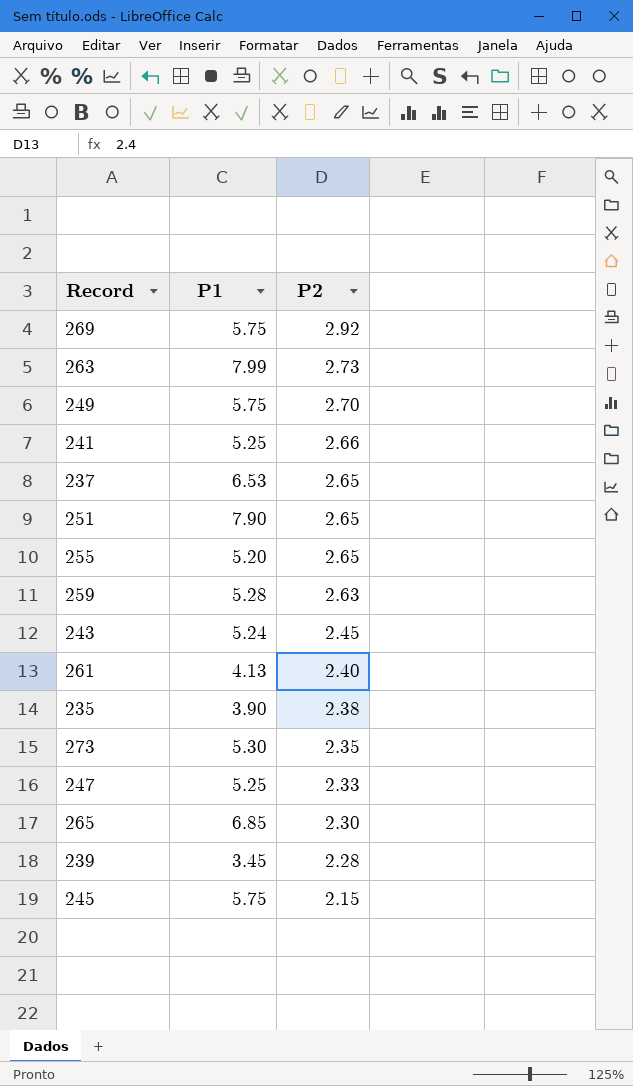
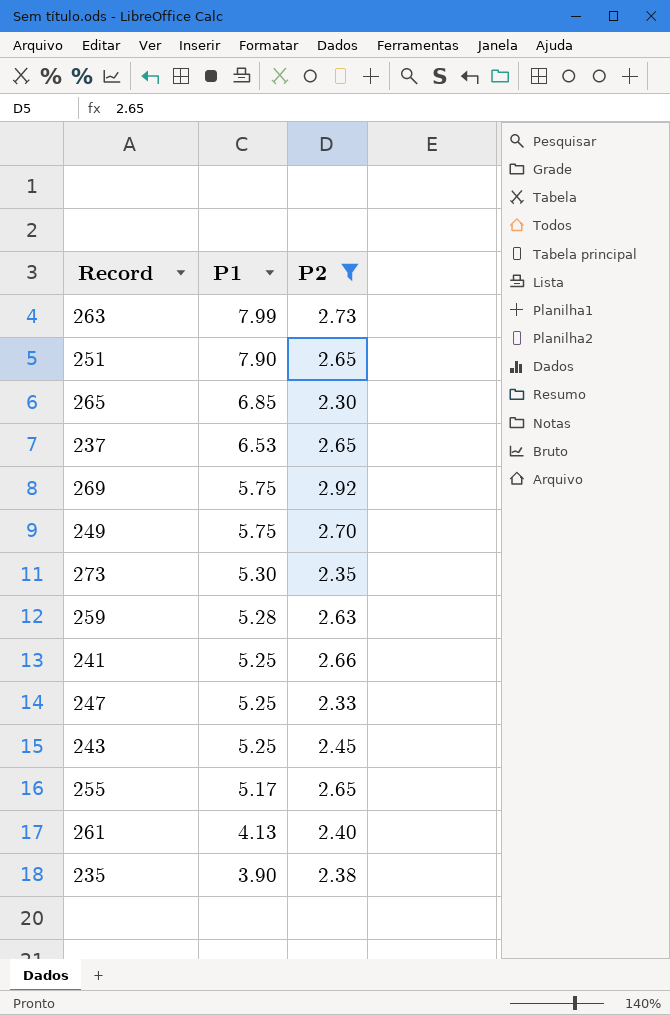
filter: none -> P2 >= 2.30
row order: P2 descending -> P1 descending
243 | P1: 5.24 -> 5.25
255 | P1: 5.20 -> 5.17

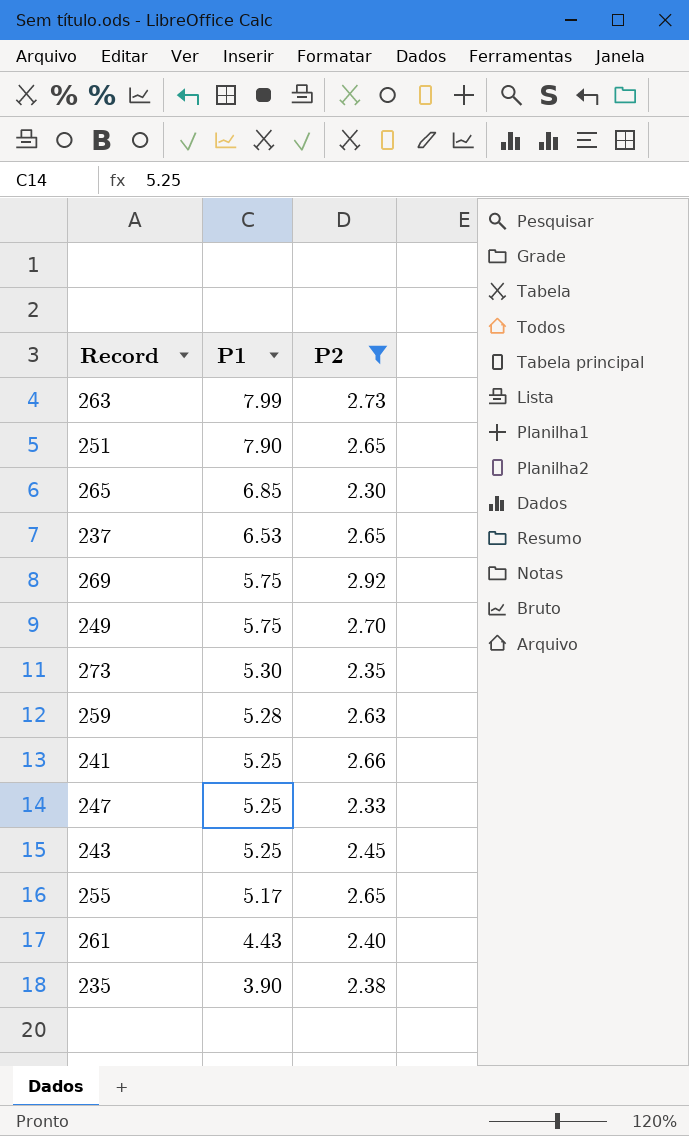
261 | P1: 4.13 -> 4.43

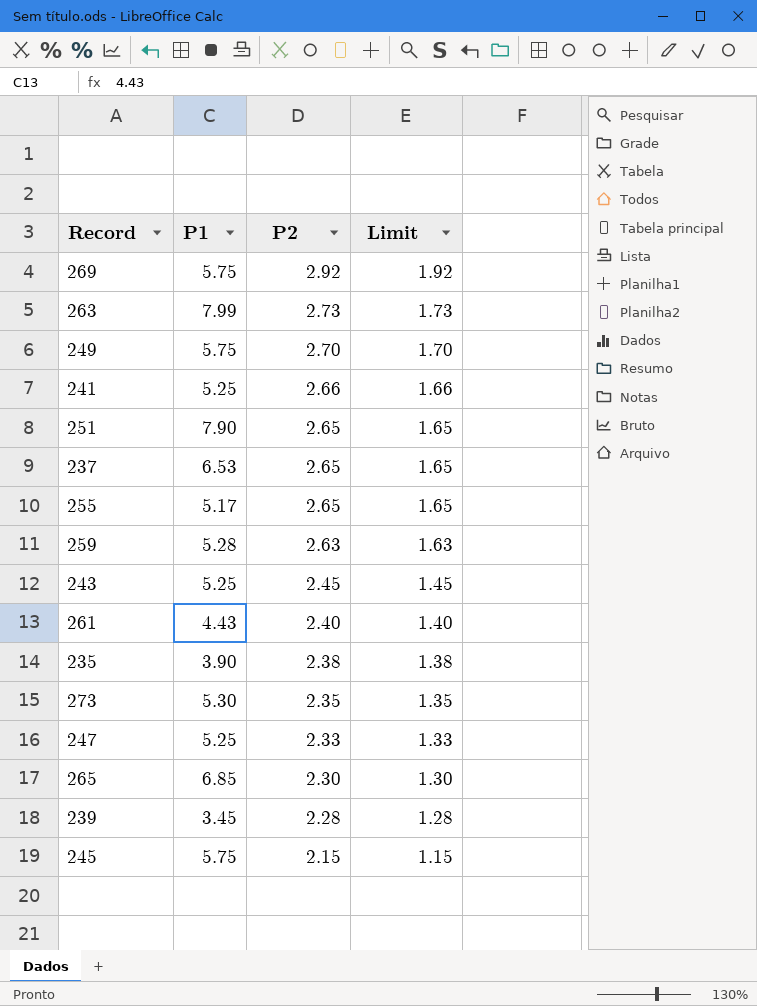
filter: P2 >= 2.30 -> none
row order: P1 descending -> P2 descending
column Limit | formula: none -> [P2] - 1

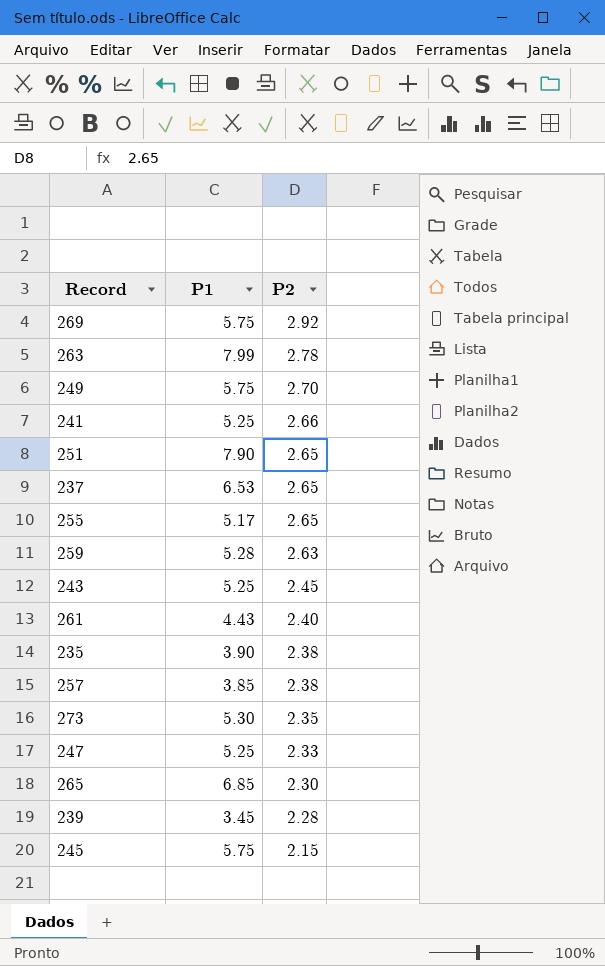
column Limit | formula: [P2] - 1 -> none
263 | P2: 2.73 -> 2.78
row 257: none -> 3.85 | 2.38

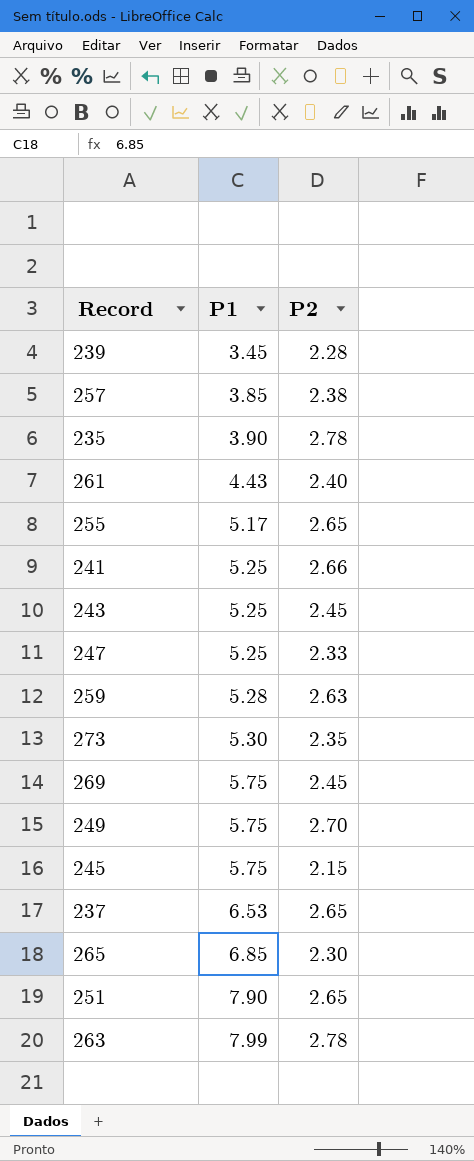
row order: P2 descending -> P1 ascending
235 | P2: 2.38 -> 2.78
269 | P2: 2.92 -> 2.45

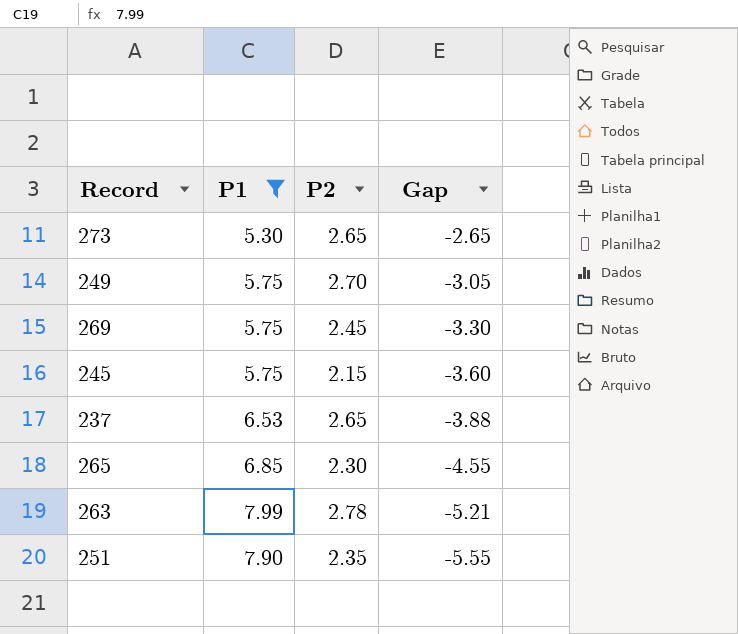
filter: none -> P1 >= 5.30
row order: P1 ascending -> Gap descending
column Gap | formula: none -> [P2] - [P1]
273 | P2: 2.35 -> 2.65
251 | P2: 2.65 -> 2.35

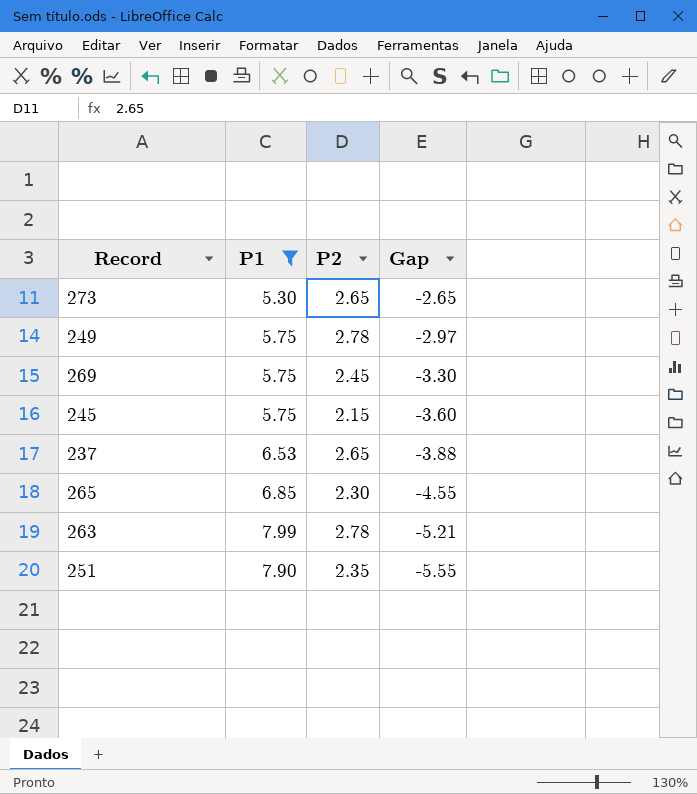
249 | P2: 2.70 -> 2.78
249 | Gap: -3.05 -> -2.97

